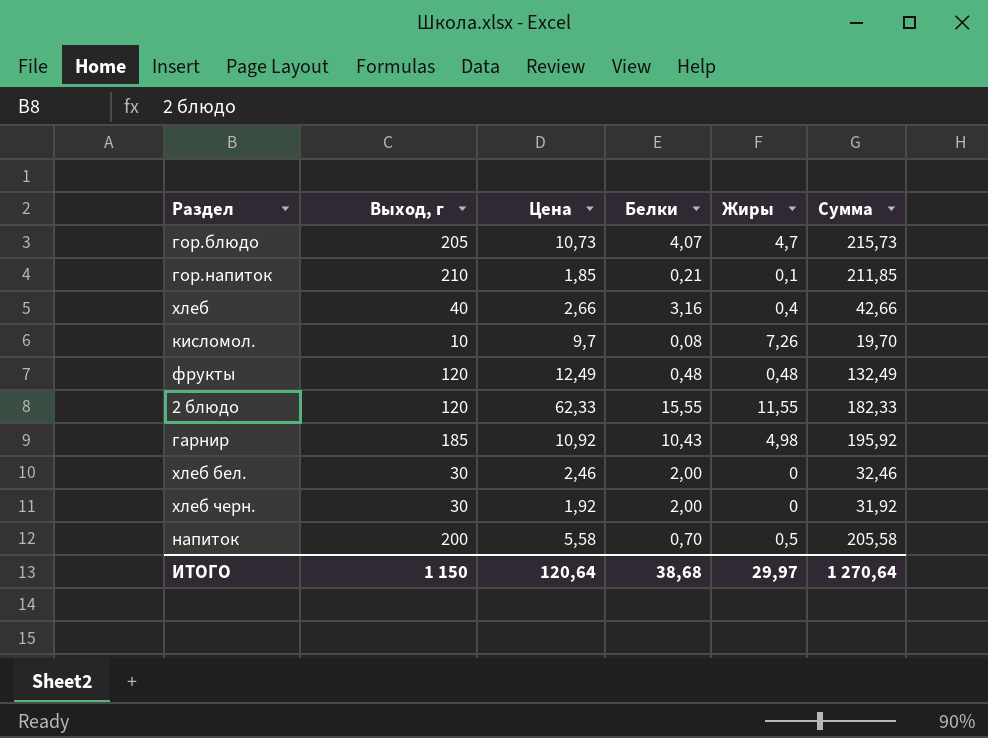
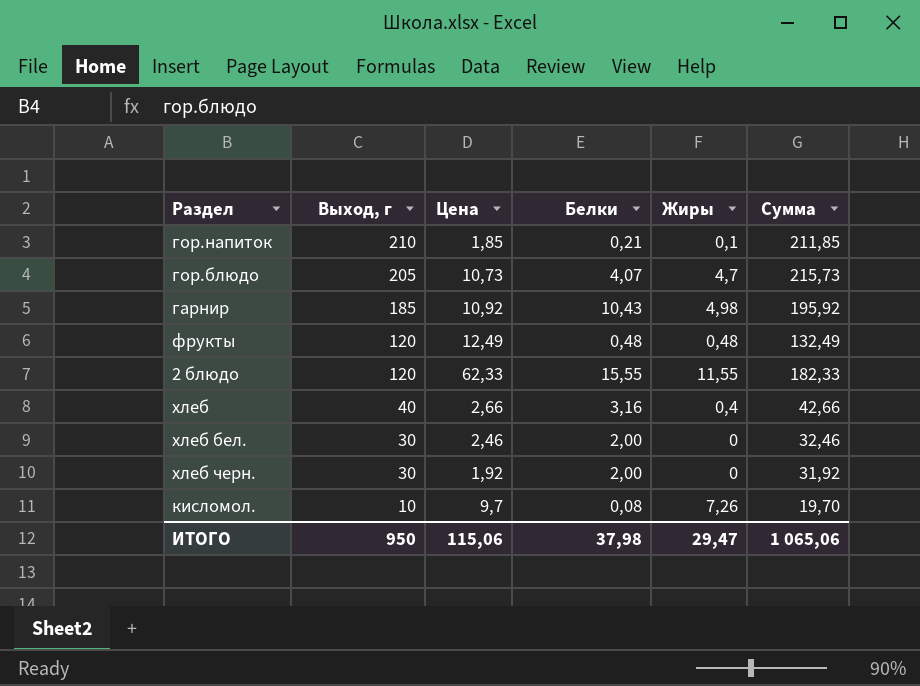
row order: none -> Выход, г descending
row напиток: 200 | 5,58 | 0,70 | 0,5 | 205,58 -> none
ИТОГО | Выход, г: 1 150 -> 950
ИТОГО | Цена: 120,64 -> 115,06
ИТОГО | Белки: 38,68 -> 37,98
ИТОГО | Жиры: 29,97 -> 29,47
ИТОГО | Сумма: 1 270,64 -> 1 065,06

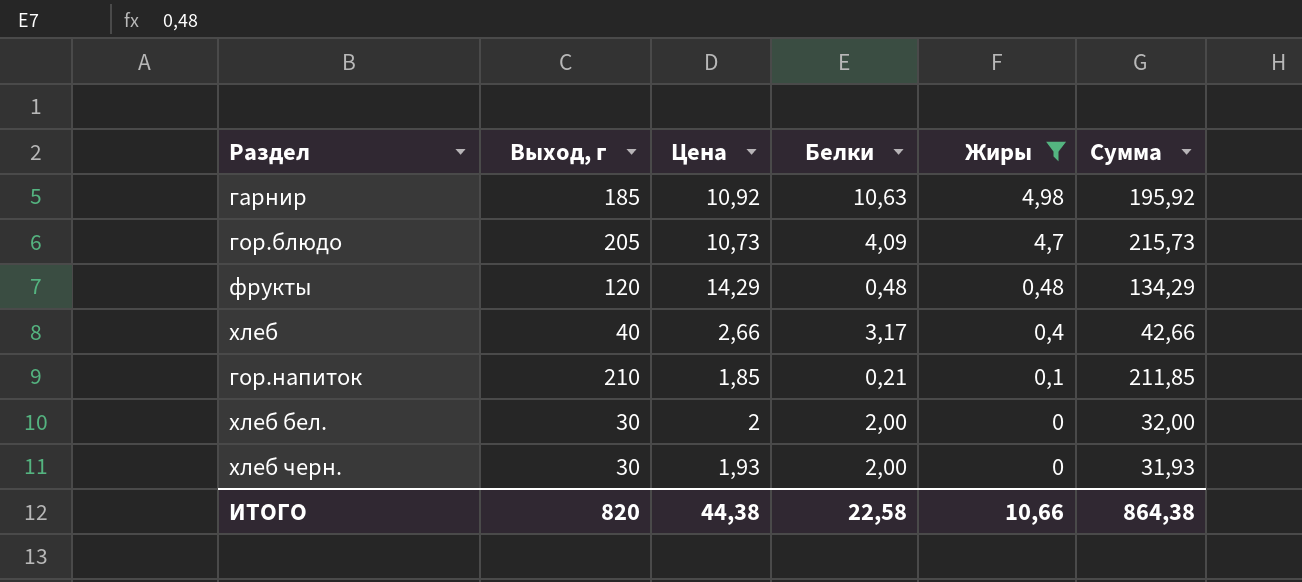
filter: none -> Жиры <= 4,98
row order: Выход, г descending -> Жиры descending
гарнир | Белки: 10,43 -> 10,63
гор.блюдо | Белки: 4,07 -> 4,09
фрукты | Цена: 12,49 -> 14,29
фрукты | Сумма: 132,49 -> 134,29
хлеб | Белки: 3,16 -> 3,17
хлеб бел. | Цена: 2,46 -> 2
хлеб бел. | Сумма: 32,46 -> 32,00
хлеб черн. | Цена: 1,92 -> 1,93
хлеб черн. | Сумма: 31,92 -> 31,93
ИТОГО | Выход, г: 950 -> 820
ИТОГО | Цена: 115,06 -> 44,38
ИТОГО | Белки: 37,98 -> 22,58
ИТОГО | Жиры: 29,47 -> 10,66
ИТОГО | Сумма: 1 065,06 -> 864,38

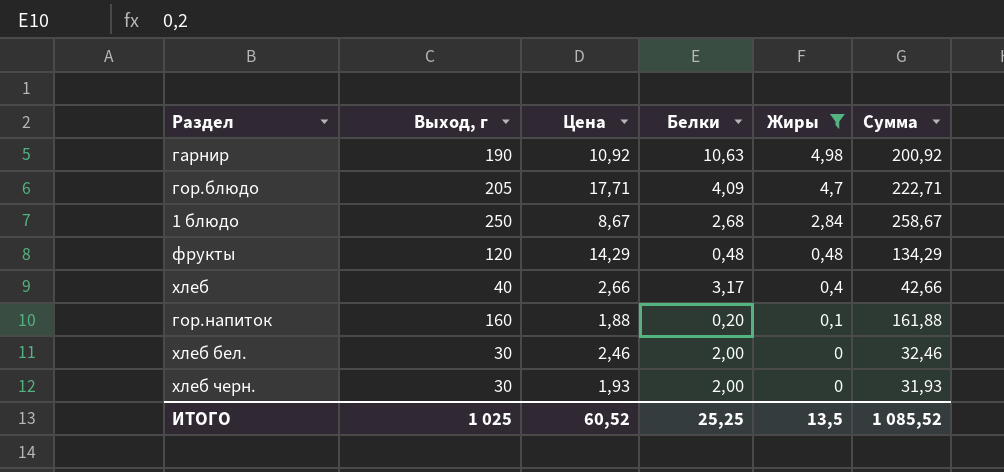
гарнир | Выход, г: 185 -> 190
гарнир | Сумма: 195,92 -> 200,92
гор.блюдо | Цена: 10,73 -> 17,71
гор.блюдо | Сумма: 215,73 -> 222,71
row 1 блюдо: none -> 250 | 8,67 | 2,68 | 2,84 | 258,67
гор.напиток | Выход, г: 210 -> 160
гор.напиток | Цена: 1,85 -> 1,88
гор.напиток | Белки: 0,21 -> 0,20
гор.напиток | Сумма: 211,85 -> 161,88
хлеб бел. | Цена: 2 -> 2,46
хлеб бел. | Сумма: 32,00 -> 32,46
ИТОГО | Выход, г: 820 -> 1 025
ИТОГО | Цена: 44,38 -> 60,52
ИТОГО | Белки: 22,58 -> 25,25
ИТОГО | Жиры: 10,66 -> 13,5
ИТОГО | Сумма: 864,38 -> 1 085,52

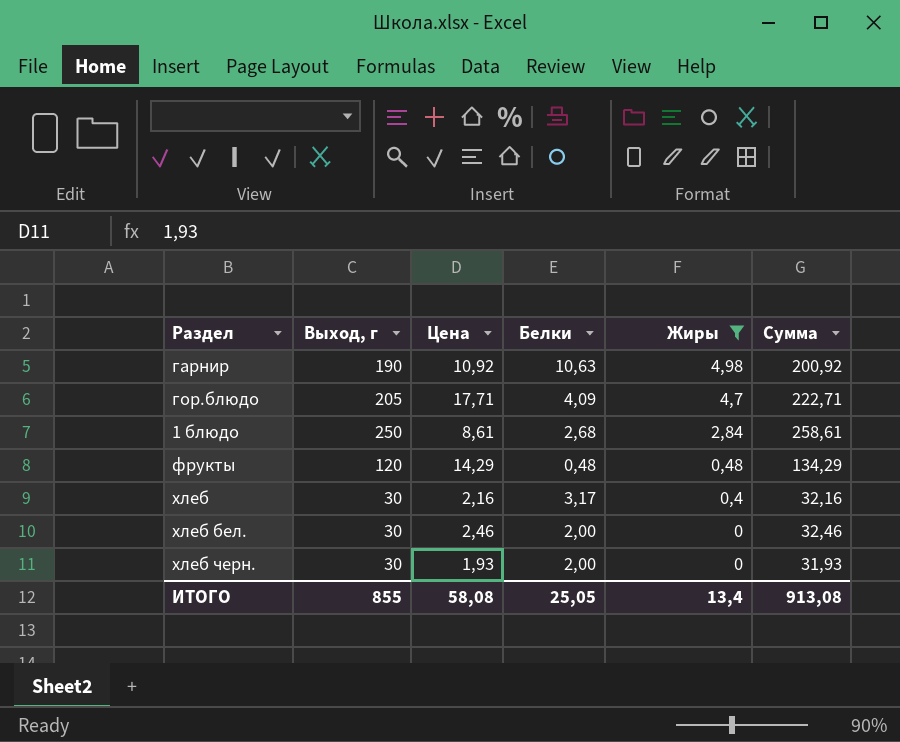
row гор.напиток: 160 | 1,88 | 0,20 | 0,1 | 161,88 -> none
1 блюдо | Цена: 8,67 -> 8,61
1 блюдо | Сумма: 258,67 -> 258,61
хлеб | Выход, г: 40 -> 30
хлеб | Цена: 2,66 -> 2,16
хлеб | Сумма: 42,66 -> 32,16
ИТОГО | Выход, г: 1 025 -> 855
ИТОГО | Цена: 60,52 -> 58,08
ИТОГО | Белки: 25,25 -> 25,05
ИТОГО | Жиры: 13,5 -> 13,4
ИТОГО | Сумма: 1 085,52 -> 913,08

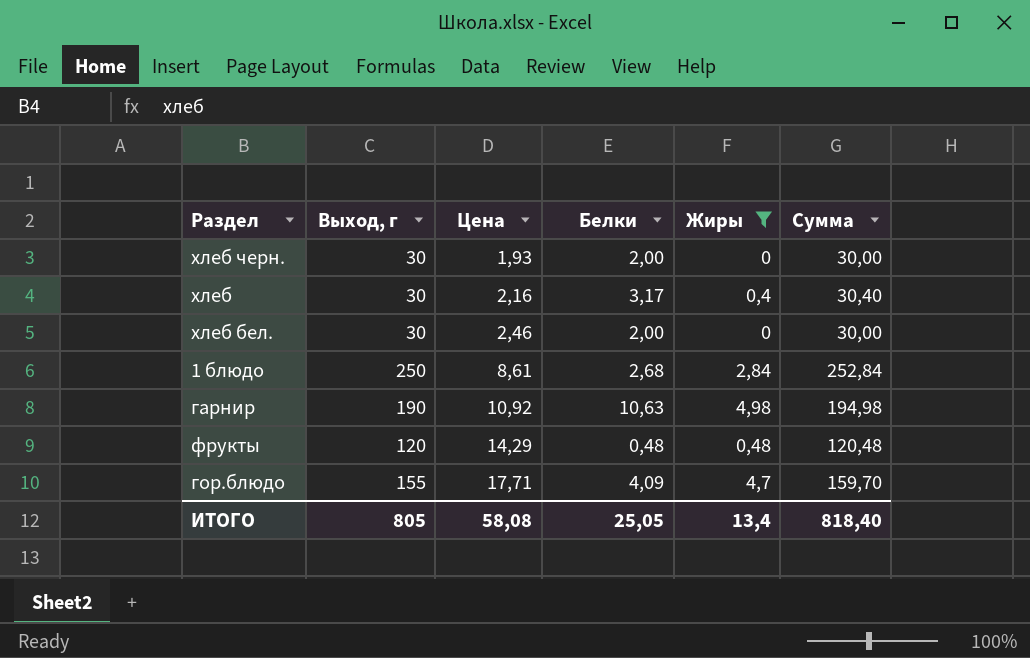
row order: Жиры descending -> Цена ascending
column Сумма | formula: [Выход, г] + [Цена] -> [Выход, г] + [Жиры]
гор.блюдо | Выход, г: 205 -> 155
ИТОГО | Выход, г: 855 -> 805
ИТОГО | Сумма: 913,08 -> 818,40

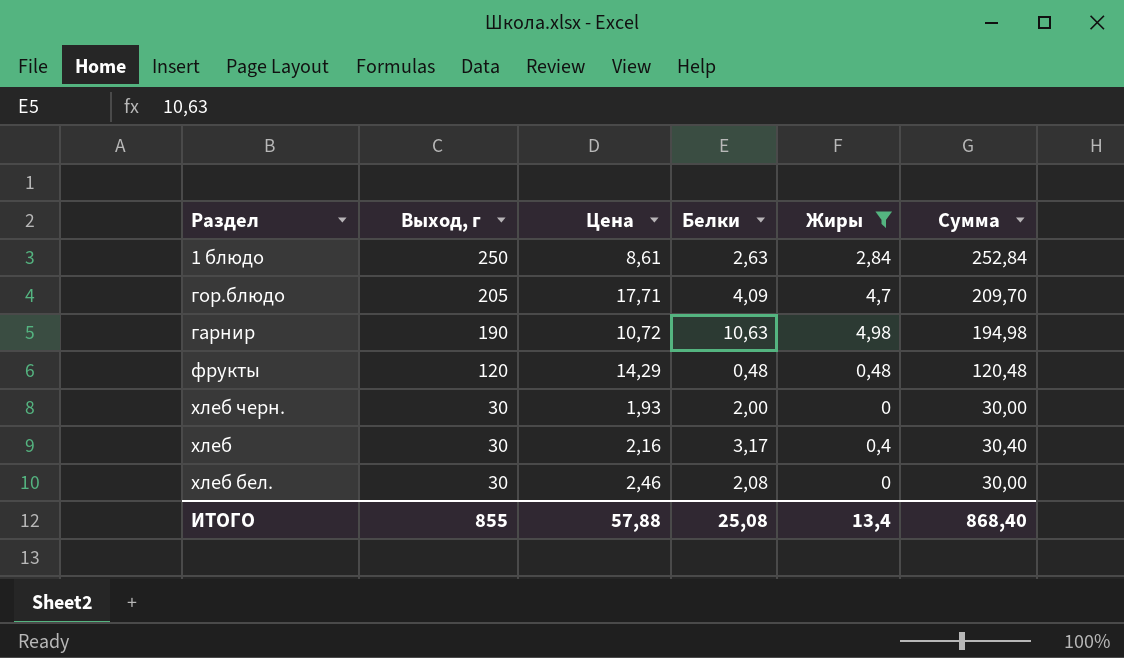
row order: Цена ascending -> Выход, г descending
1 блюдо | Белки: 2,68 -> 2,63
гор.блюдо | Выход, г: 155 -> 205
гор.блюдо | Сумма: 159,70 -> 209,70
гарнир | Цена: 10,92 -> 10,72
хлеб бел. | Белки: 2,00 -> 2,08
ИТОГО | Выход, г: 805 -> 855
ИТОГО | Цена: 58,08 -> 57,88
ИТОГО | Белки: 25,05 -> 25,08
ИТОГО | Сумма: 818,40 -> 868,40

